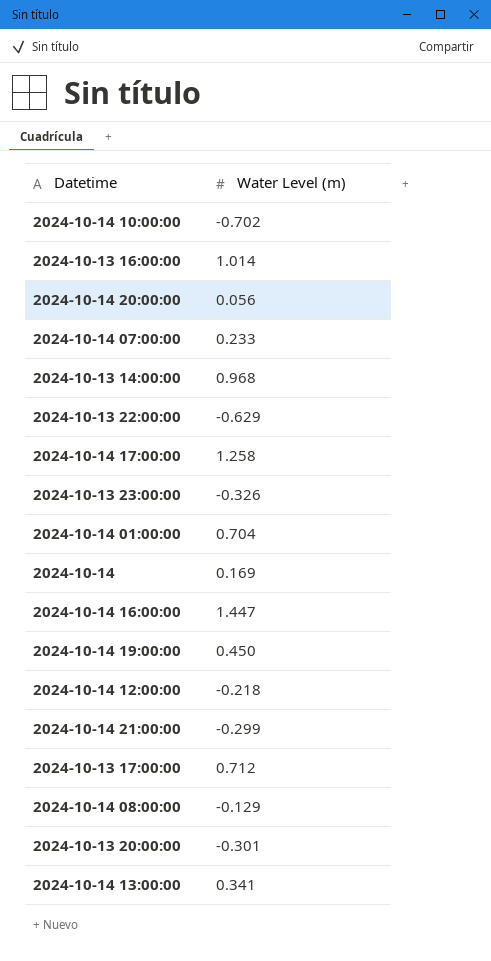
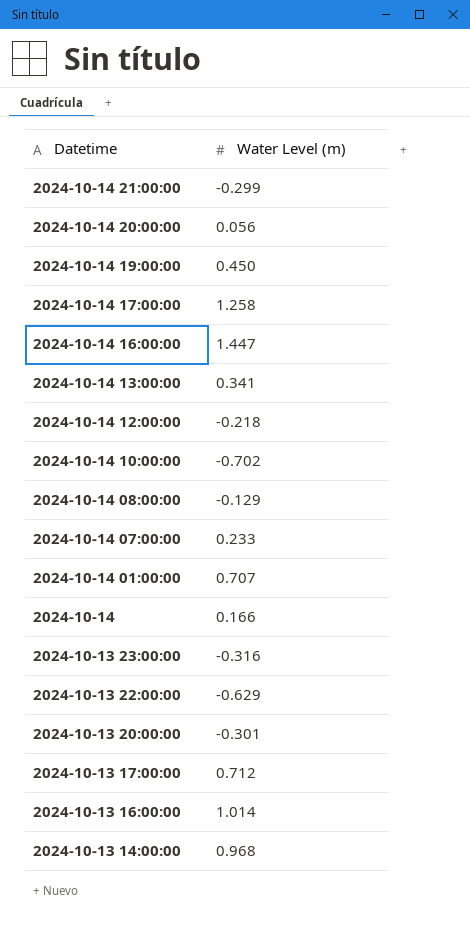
row order: none -> Datetime descending
2024-10-14 01:00:00 | Water Level (m): 0.704 -> 0.707
2024-10-14 | Water Level (m): 0.169 -> 0.166
2024-10-13 23:00:00 | Water Level (m): -0.326 -> -0.316

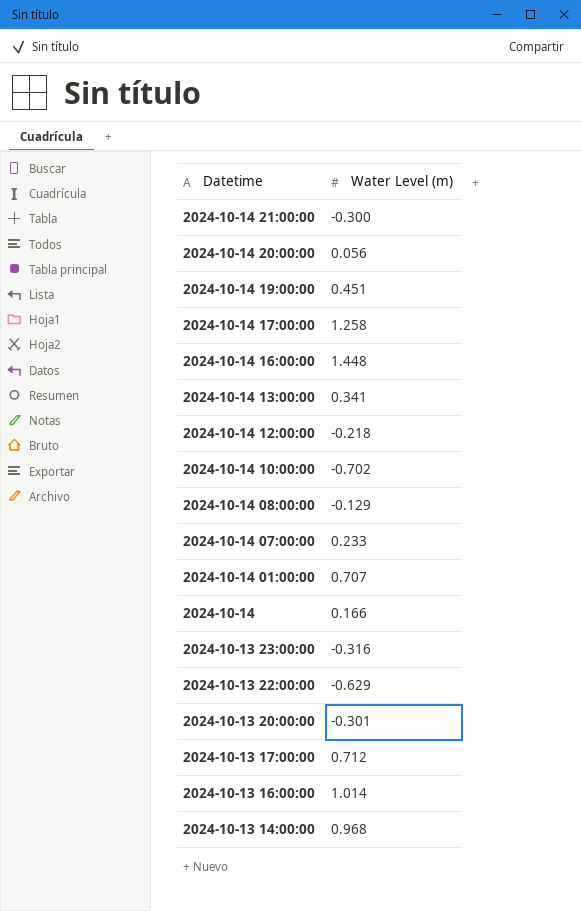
2024-10-14 21:00:00 | Water Level (m): -0.299 -> -0.300
2024-10-14 19:00:00 | Water Level (m): 0.450 -> 0.451
2024-10-14 16:00:00 | Water Level (m): 1.447 -> 1.448

